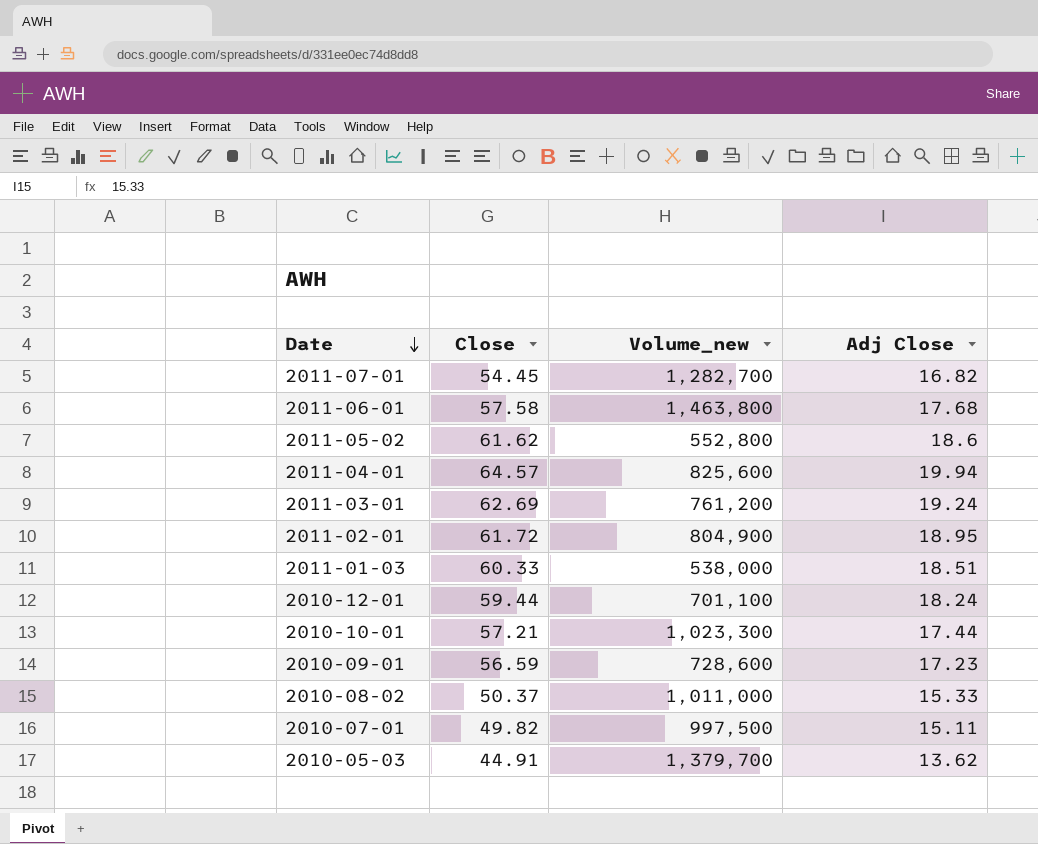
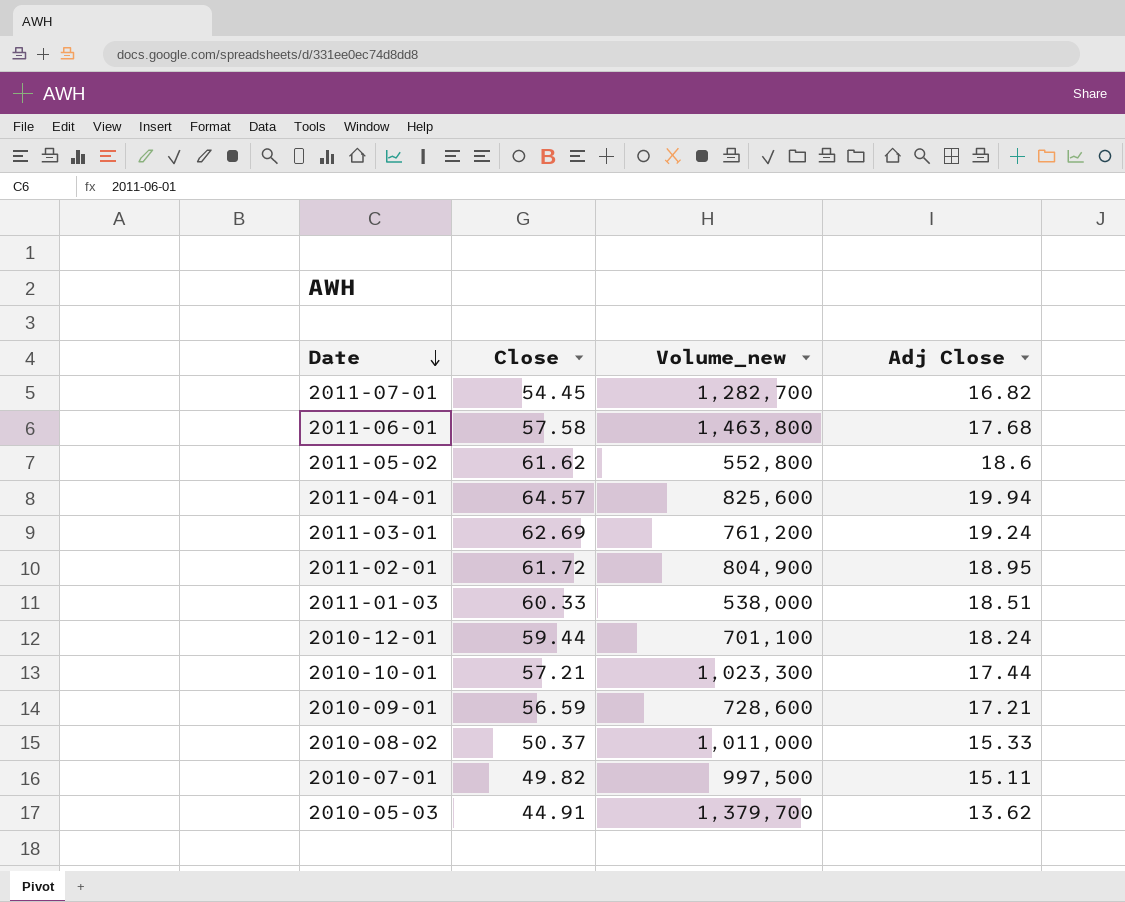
2010-09-01 | Adj Close: 17.23 -> 17.21

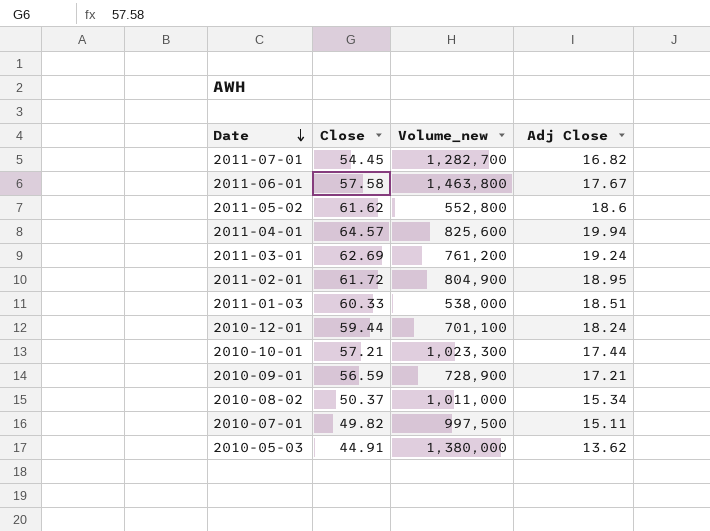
2011-06-01 | Adj Close: 17.68 -> 17.67
2010-09-01 | Volume_new: 728,600 -> 728,900
2010-08-02 | Adj Close: 15.33 -> 15.34
2010-05-03 | Volume_new: 1,379,700 -> 1,380,000

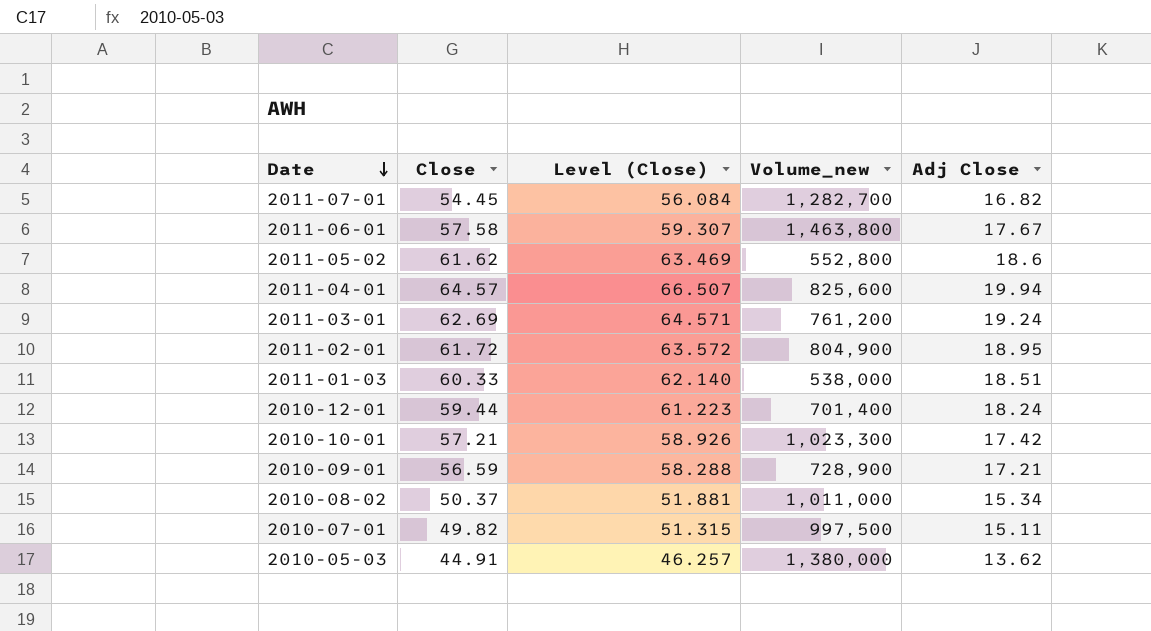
column Level (Close) | formula: none -> [Close] * 1.03
2010-12-01 | Volume_new: 701,100 -> 701,400
2010-10-01 | Adj Close: 17.44 -> 17.42

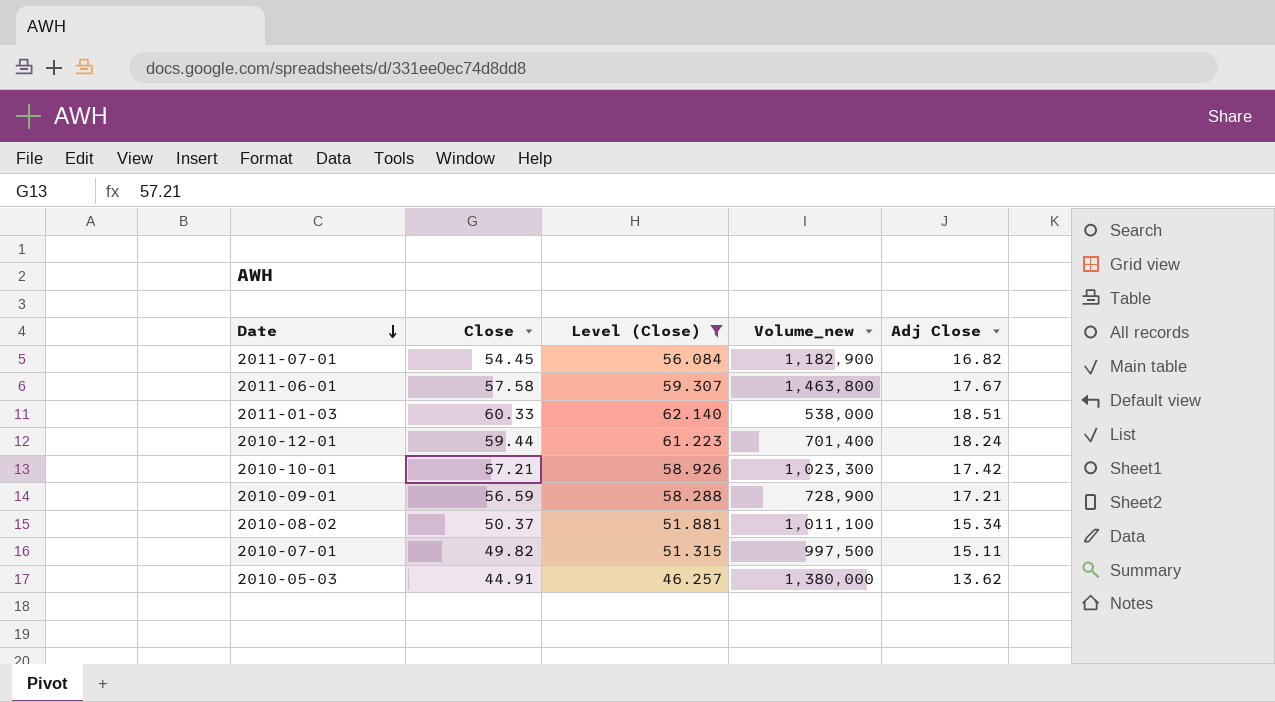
filter: none -> Level (Close) <= 62.140
2011-07-01 | Volume_new: 1,282,700 -> 1,182,900
2010-08-02 | Volume_new: 1,011,000 -> 1,011,100

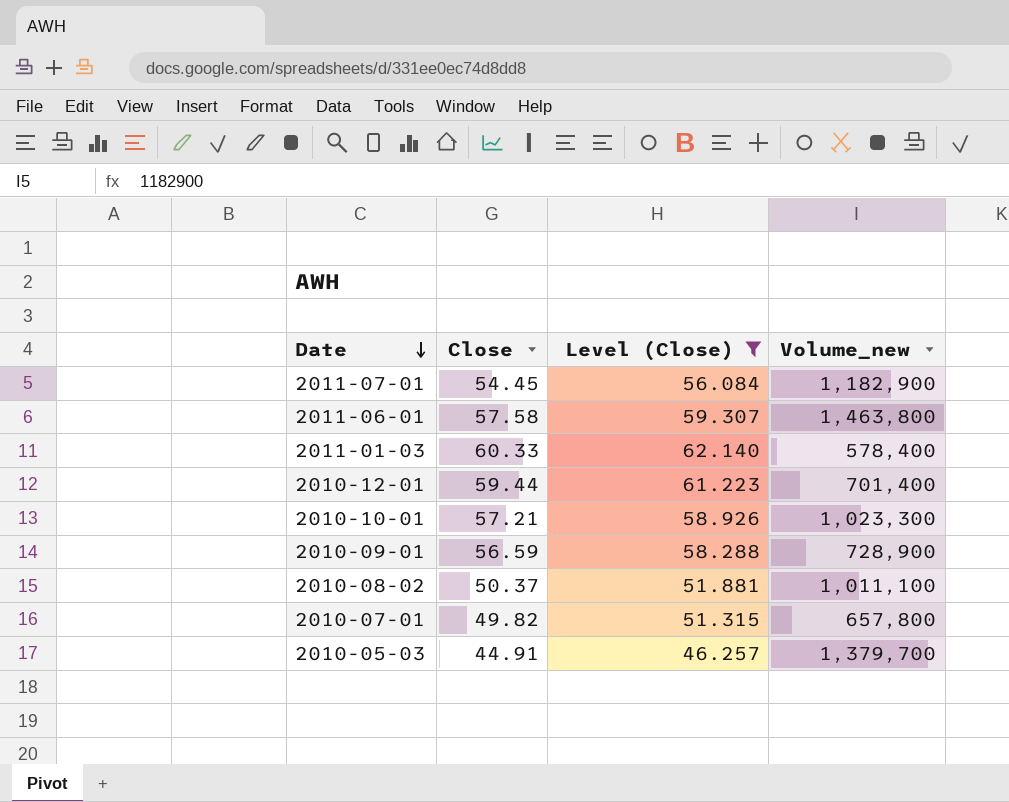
column Adj Close | position: 5 -> none
2011-01-03 | Volume_new: 538,000 -> 578,400
2010-07-01 | Volume_new: 997,500 -> 657,800
2010-05-03 | Volume_new: 1,380,000 -> 1,379,700

